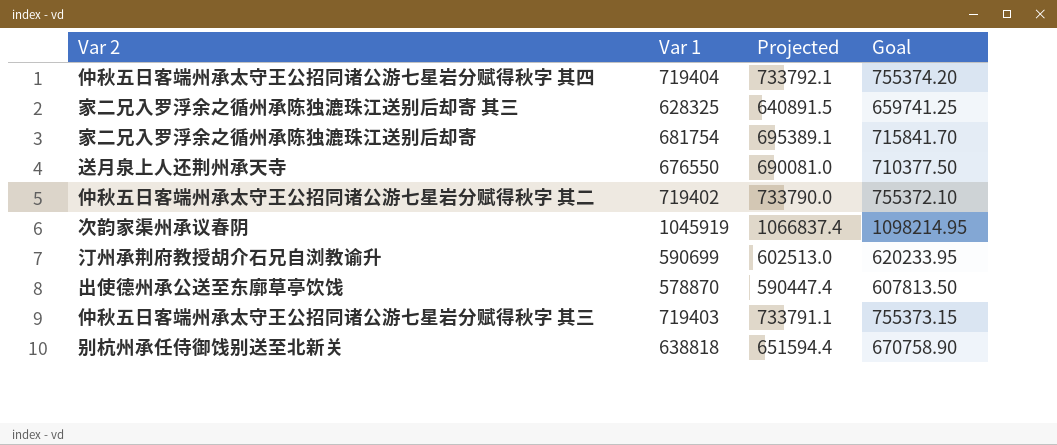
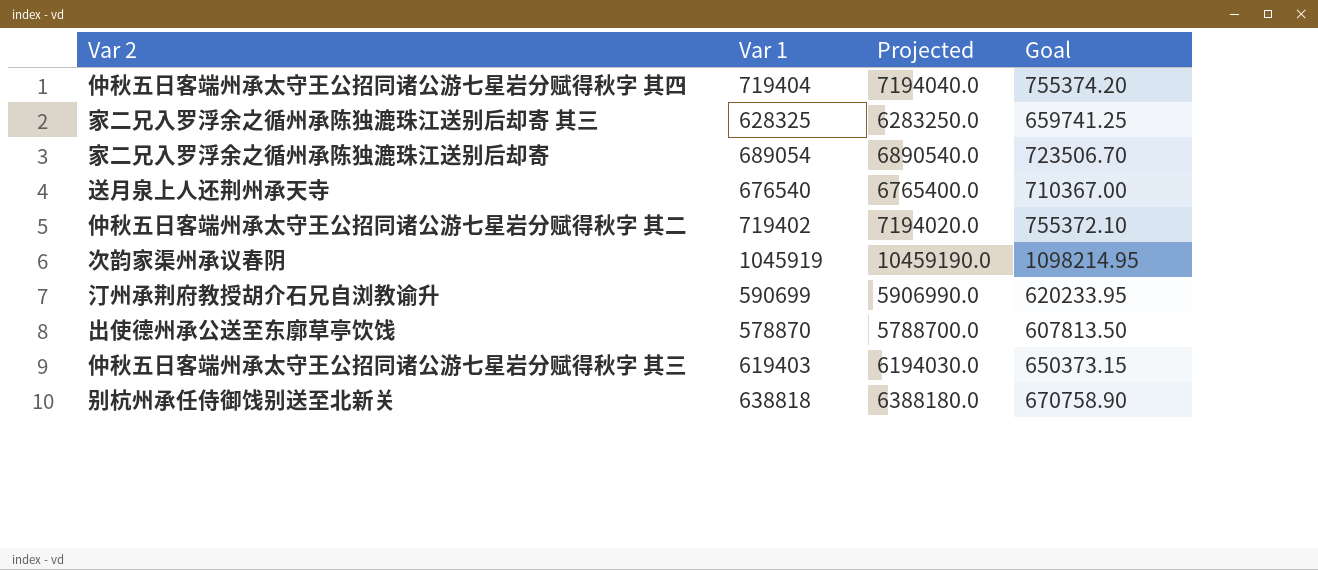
column Projected | formula: [Var 1] * 1.02 -> [Var 1] * 10
家二兄入罗浮余之循州承陈独漉珠江送别后却寄 | Var 1: 681754 -> 689054
家二兄入罗浮余之循州承陈独漉珠江送别后却寄 | Goal: 715841.70 -> 723506.70
送月泉上人还荆州承天寺 | Var 1: 676550 -> 676540
送月泉上人还荆州承天寺 | Goal: 710377.50 -> 710367.00
仲秋五日客端州承太守王公招同诸公游七星岩分赋得秋字 其三 | Var 1: 719403 -> 619403
仲秋五日客端州承太守王公招同诸公游七星岩分赋得秋字 其三 | Goal: 755373.15 -> 650373.15

